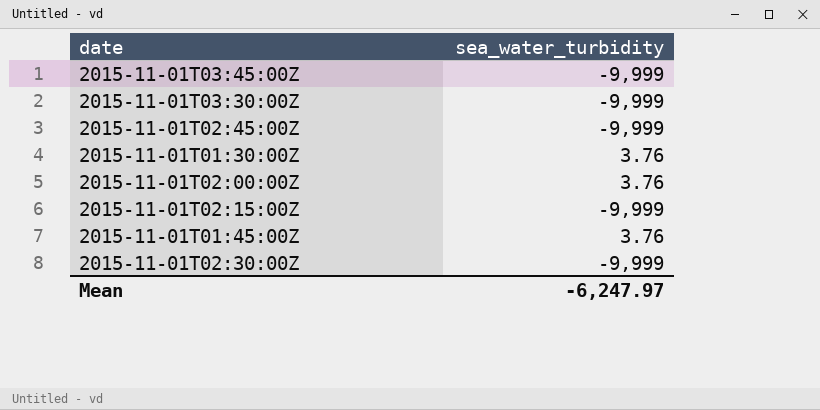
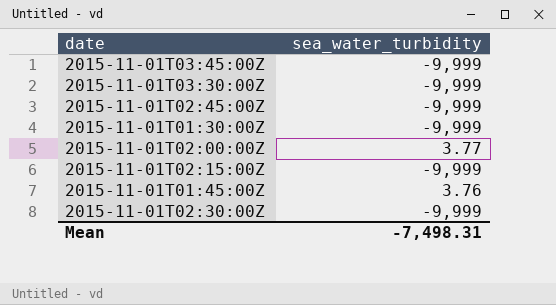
2015-11-01T01:30:00Z | sea_water_turbidity: 3.76 -> -9,999
2015-11-01T02:00:00Z | sea_water_turbidity: 3.76 -> 3.77
Mean | sea_water_turbidity: -6,247.97 -> -7,498.31

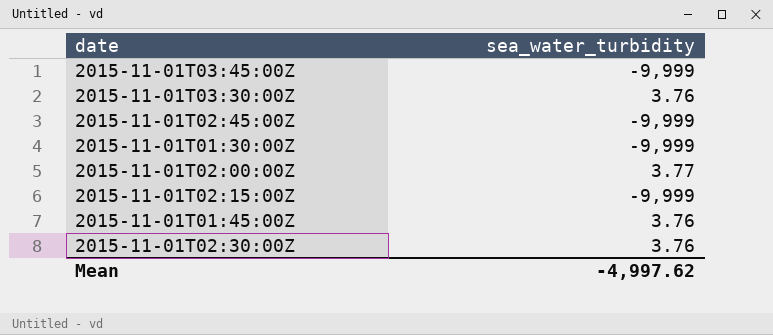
2015-11-01T03:30:00Z | sea_water_turbidity: -9,999 -> 3.76
2015-11-01T02:30:00Z | sea_water_turbidity: -9,999 -> 3.76
Mean | sea_water_turbidity: -7,498.31 -> -4,997.62

